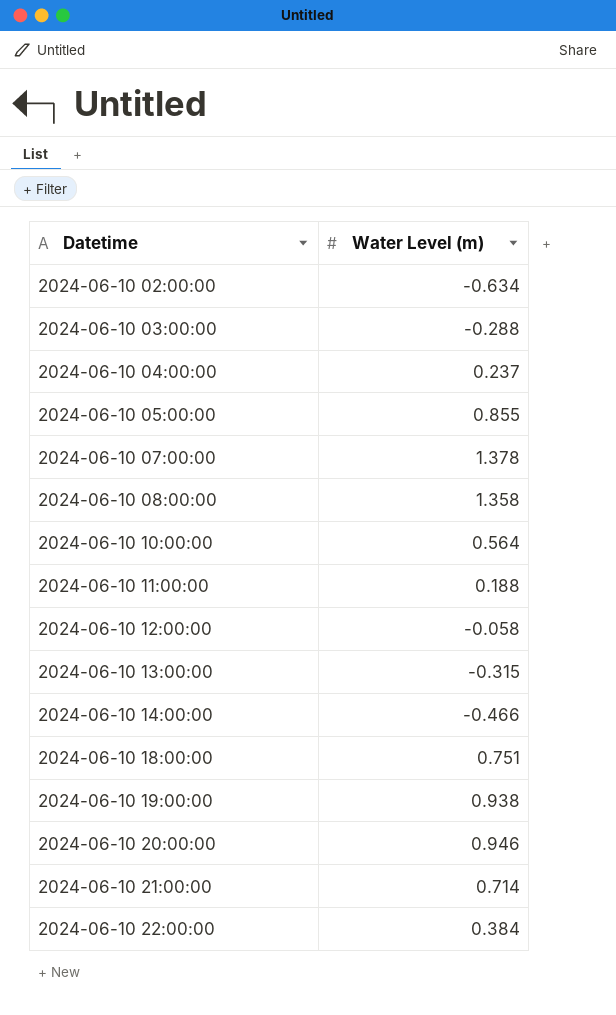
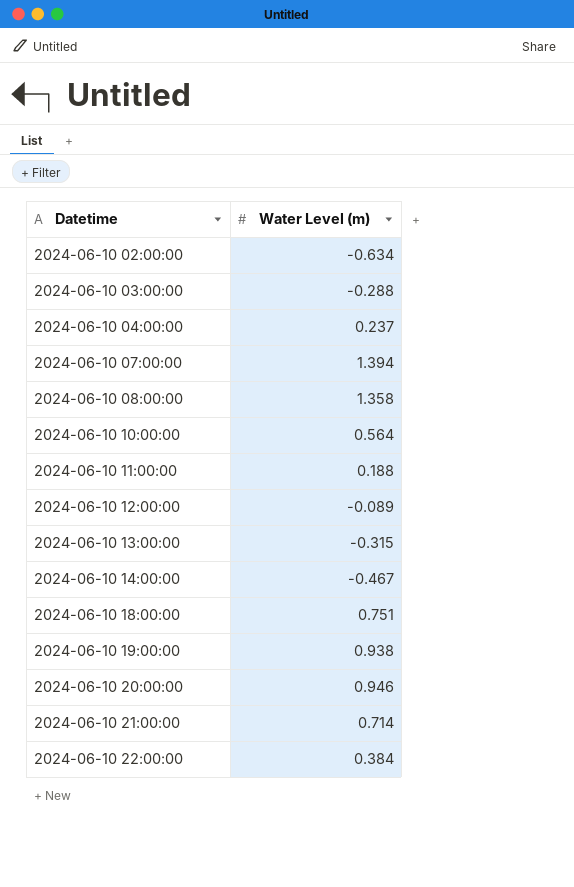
row 2024-06-10 05:00:00: 0.855 -> none
2024-06-10 07:00:00 | Water Level (m): 1.378 -> 1.394
2024-06-10 12:00:00 | Water Level (m): -0.058 -> -0.089
2024-06-10 14:00:00 | Water Level (m): -0.466 -> -0.467

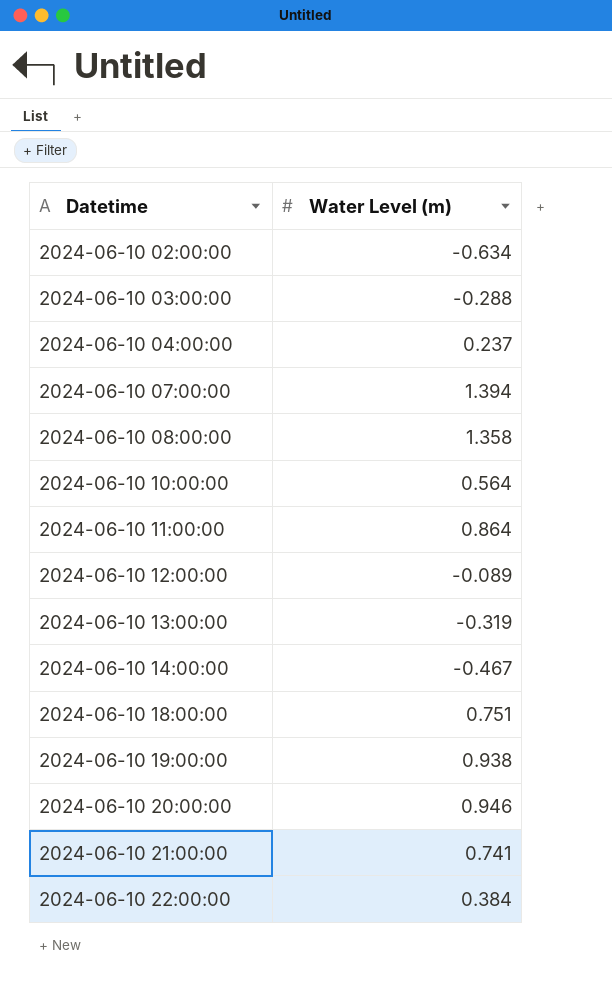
2024-06-10 11:00:00 | Water Level (m): 0.188 -> 0.864
2024-06-10 13:00:00 | Water Level (m): -0.315 -> -0.319
2024-06-10 21:00:00 | Water Level (m): 0.714 -> 0.741

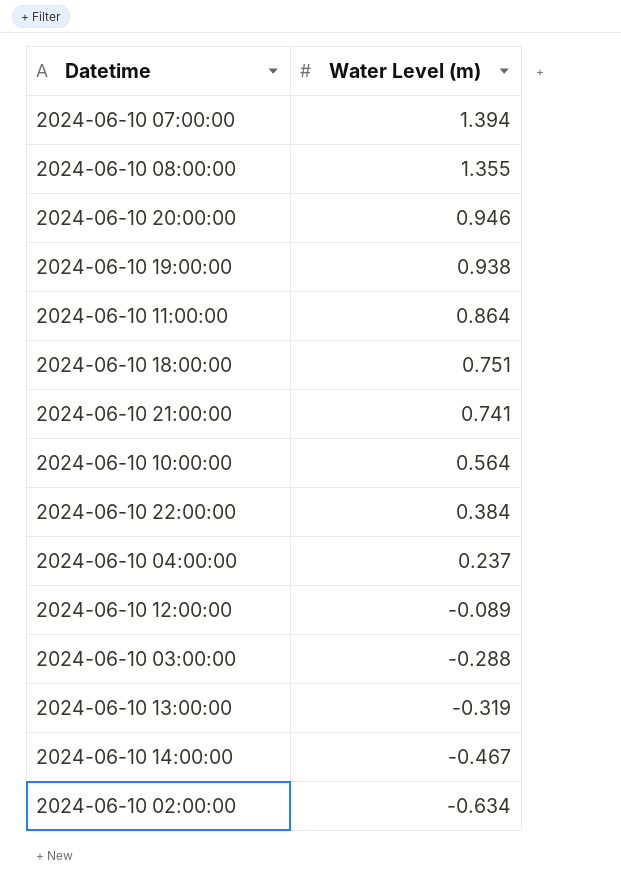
row order: Datetime ascending -> Water Level (m) descending
2024-06-10 08:00:00 | Water Level (m): 1.358 -> 1.355

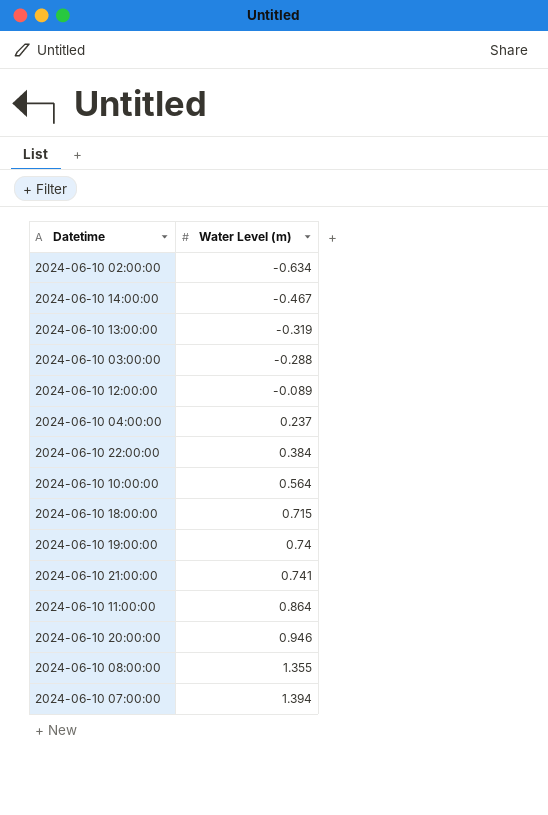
row order: Water Level (m) descending -> Water Level (m) ascending
2024-06-10 18:00:00 | Water Level (m): 0.751 -> 0.715
2024-06-10 19:00:00 | Water Level (m): 0.938 -> 0.74

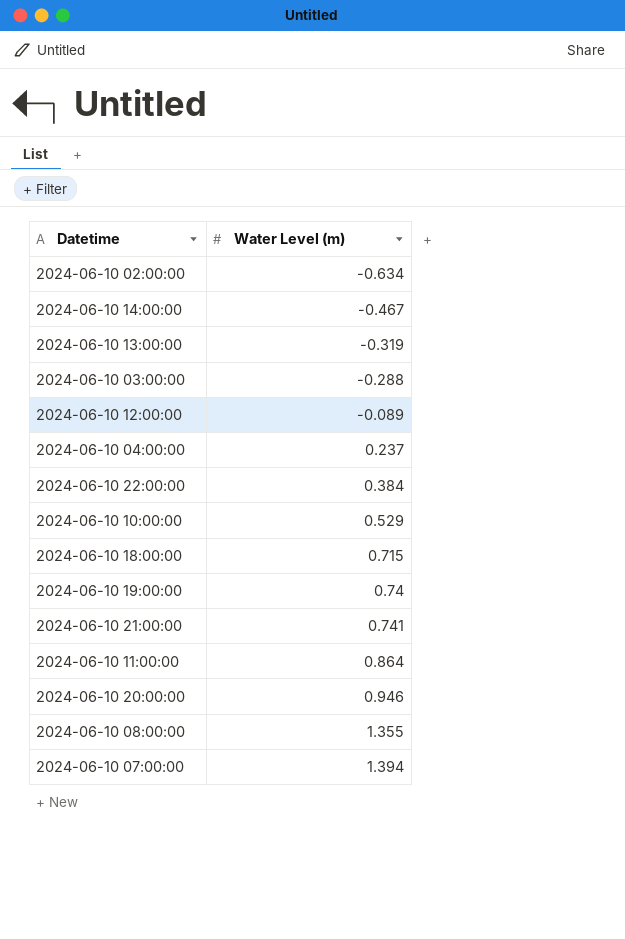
2024-06-10 10:00:00 | Water Level (m): 0.564 -> 0.529

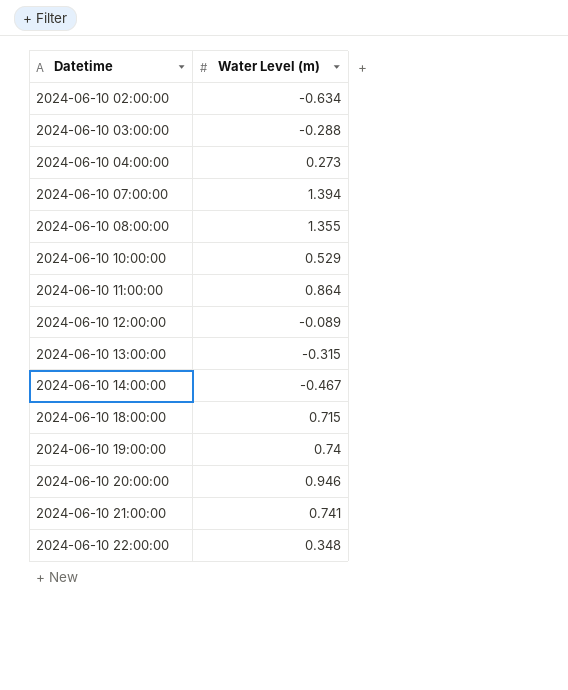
row order: Water Level (m) ascending -> Datetime ascending
2024-06-10 04:00:00 | Water Level (m): 0.237 -> 0.273
2024-06-10 13:00:00 | Water Level (m): -0.319 -> -0.315
2024-06-10 22:00:00 | Water Level (m): 0.384 -> 0.348

